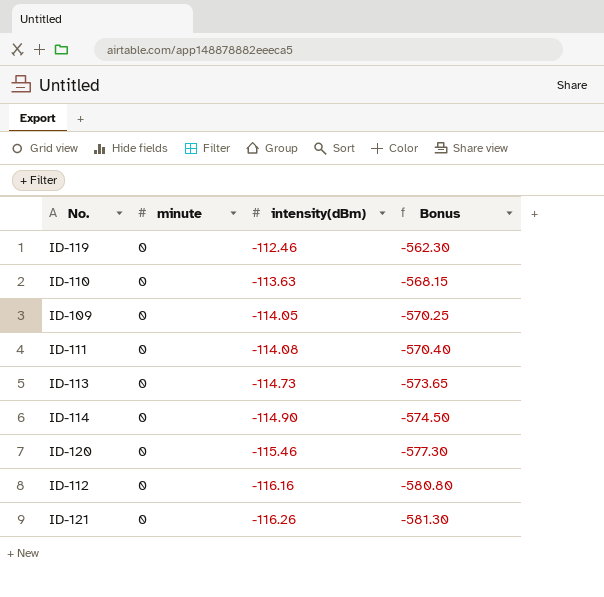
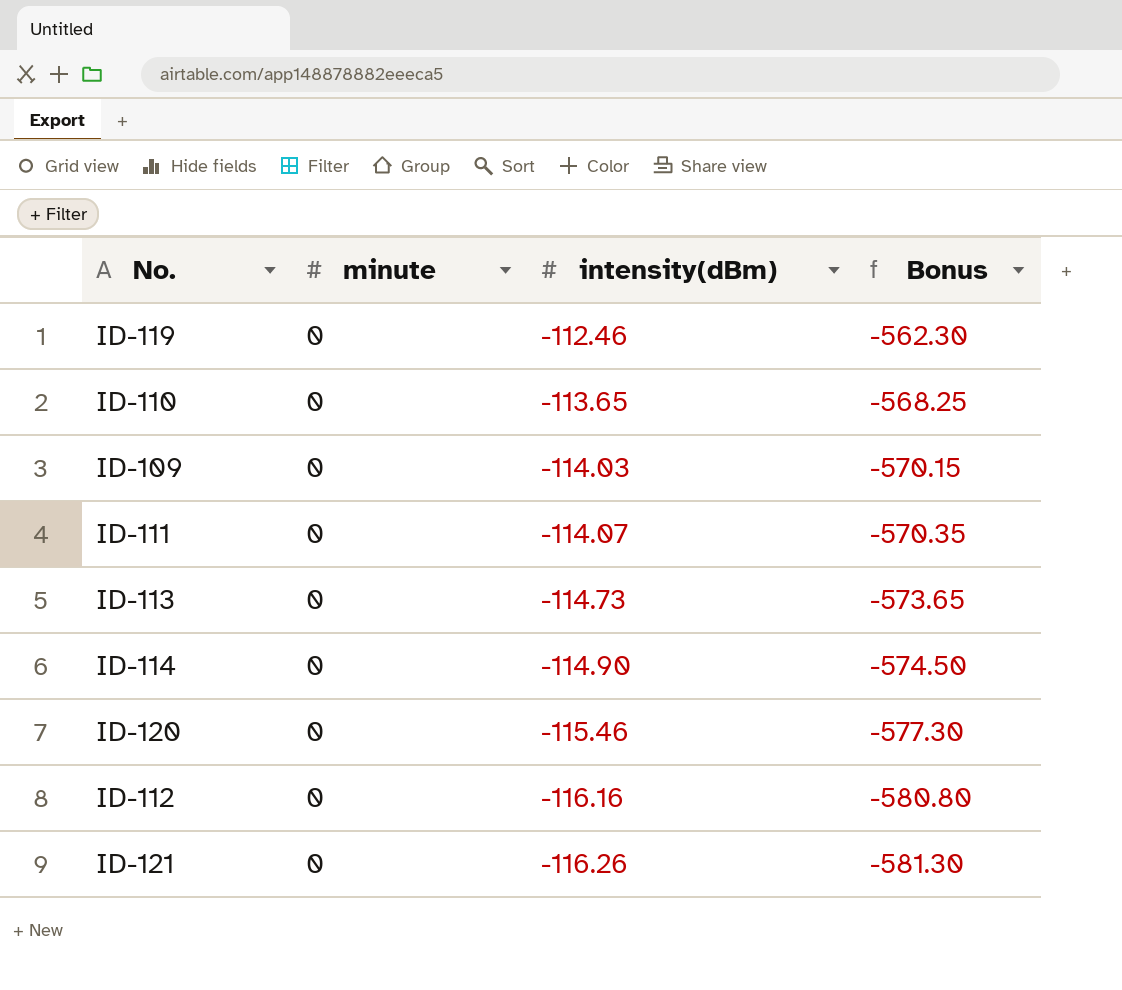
ID-110 | intensity(dBm): -113.63 -> -113.65
ID-110 | Bonus: -568.15 -> -568.25
ID-109 | intensity(dBm): -114.05 -> -114.03
ID-109 | Bonus: -570.25 -> -570.15
ID-111 | intensity(dBm): -114.08 -> -114.07
ID-111 | Bonus: -570.40 -> -570.35

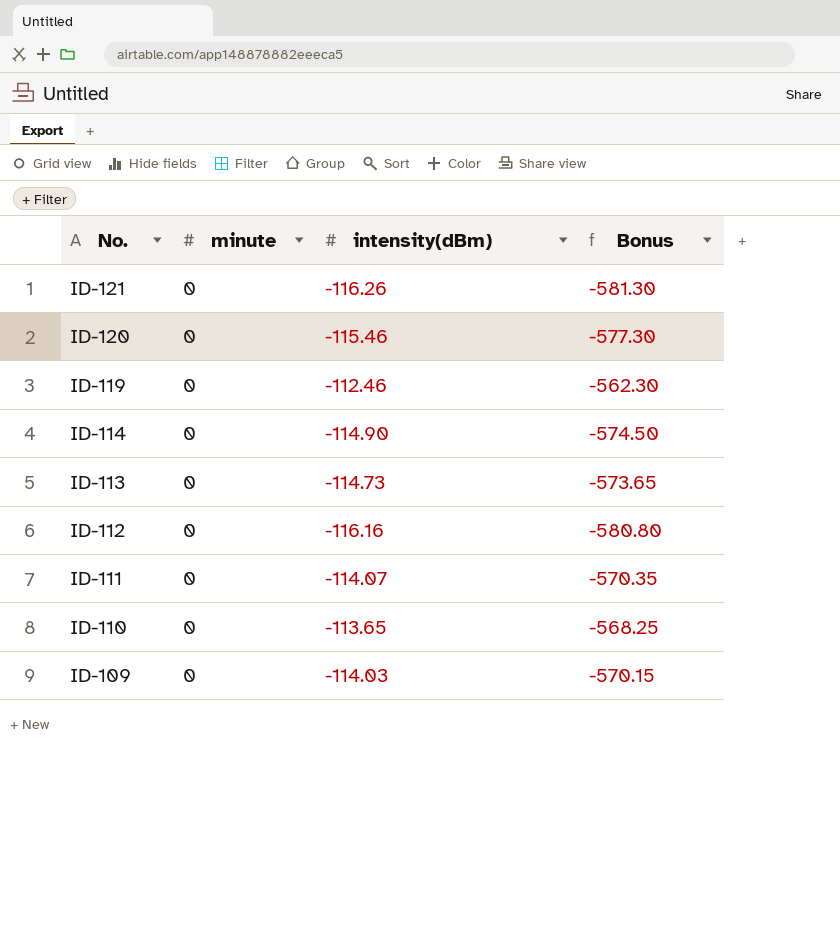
row order: intensity(dBm) descending -> No. descending

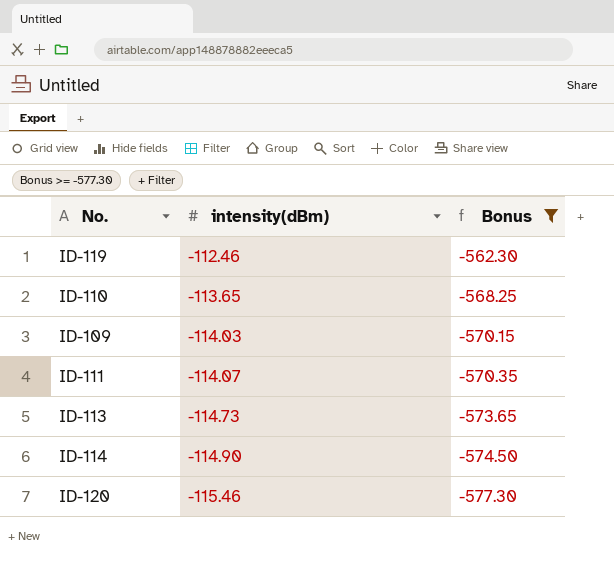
filter: none -> Bonus >= -577.30
row order: No. descending -> intensity(dBm) descending
column minute | position: 2 -> none

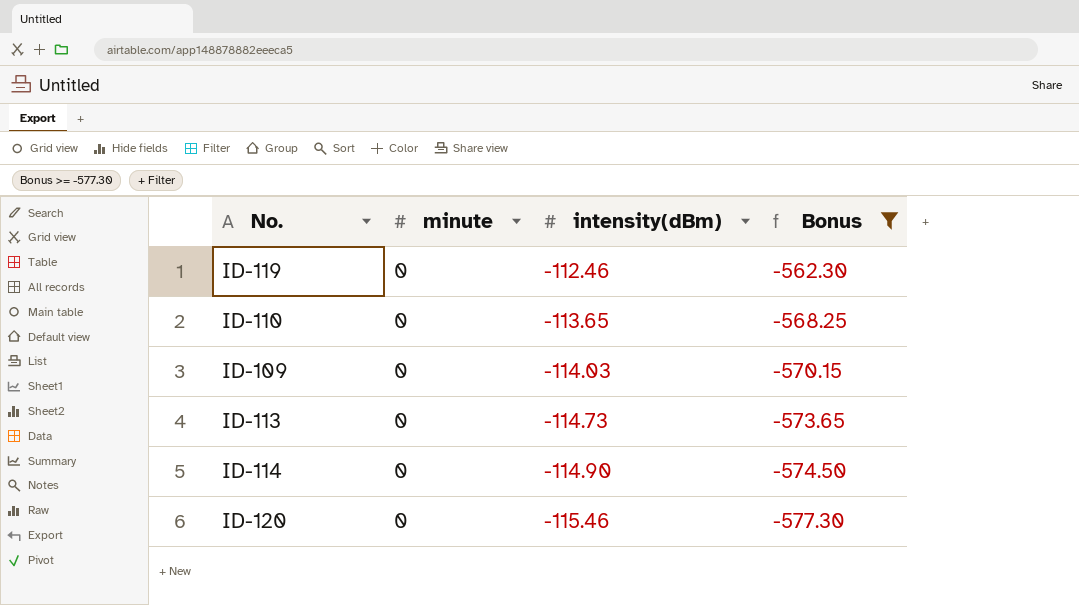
column minute | position: none -> 2
row ID-111: -114.07 | -570.35 -> none

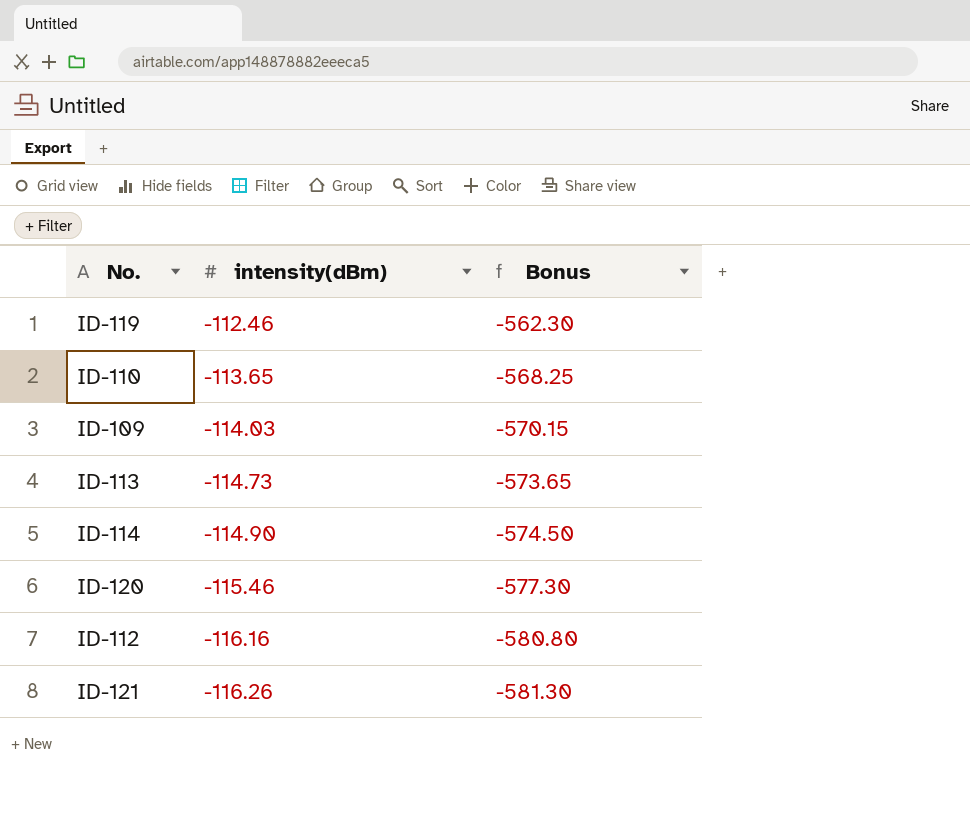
filter: Bonus >= -577.30 -> none
column minute | position: 2 -> none

